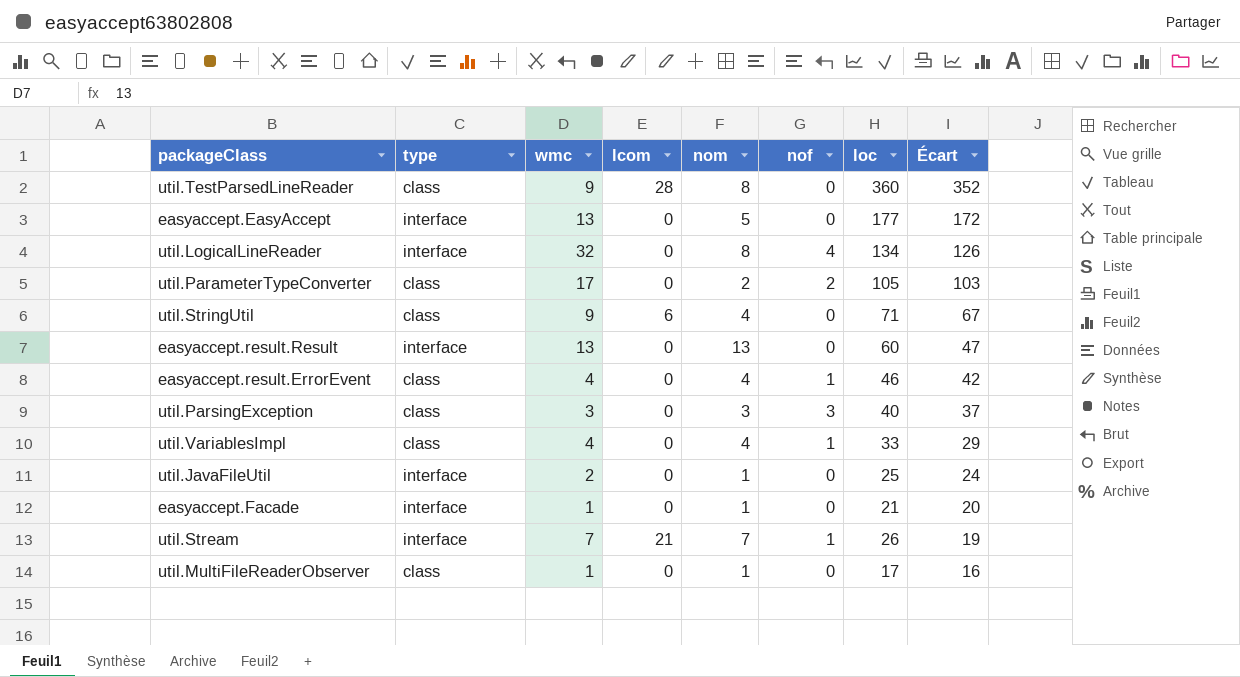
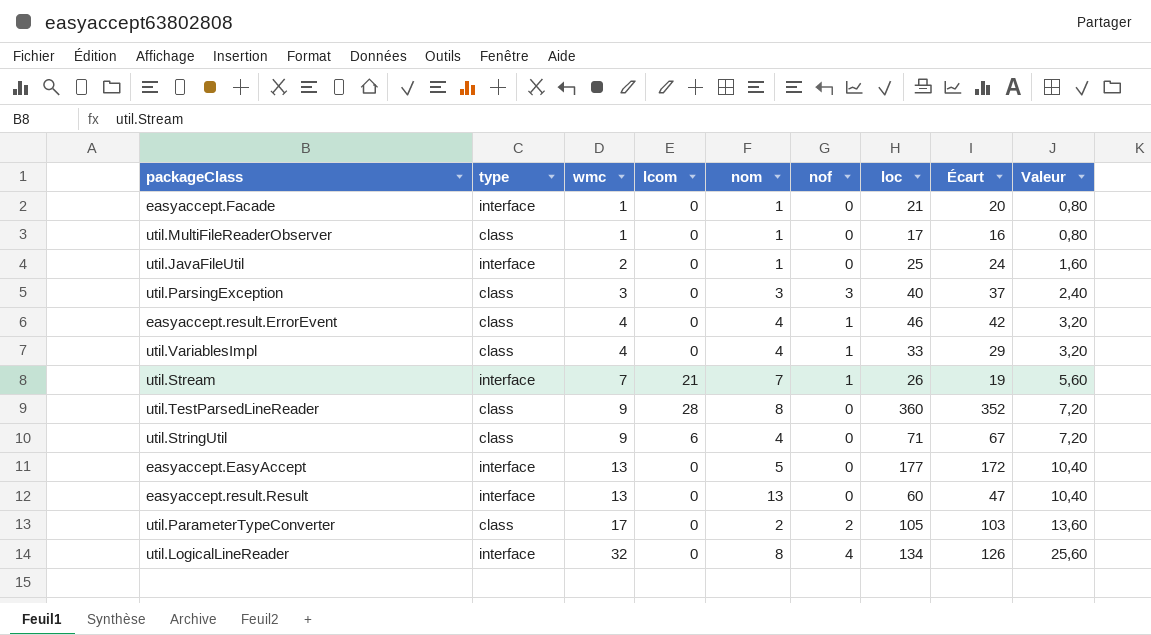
row order: Écart descending -> wmc ascending
column Valeur | formula: none -> [wmc] * 0,8

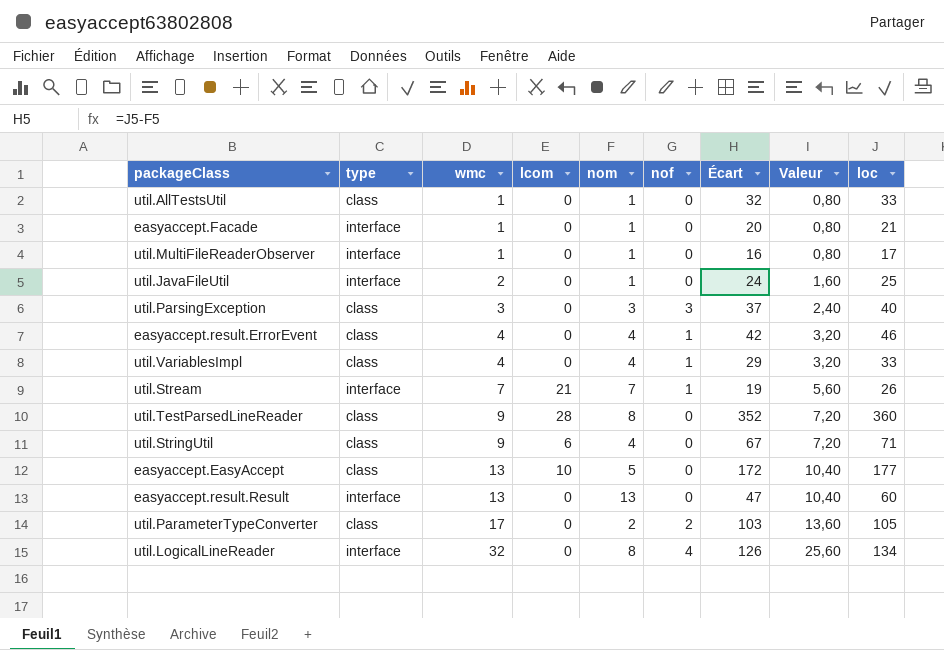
column loc | position: 7 -> 9
row util.AllTestsUtil: none -> class | 1 | 0 | 1 | 0 | 32 | 0,80 | 33
util.MultiFileReaderObserver | type: class -> interface
easyaccept.EasyAccept | type: interface -> class
easyaccept.EasyAccept | lcom: 0 -> 10

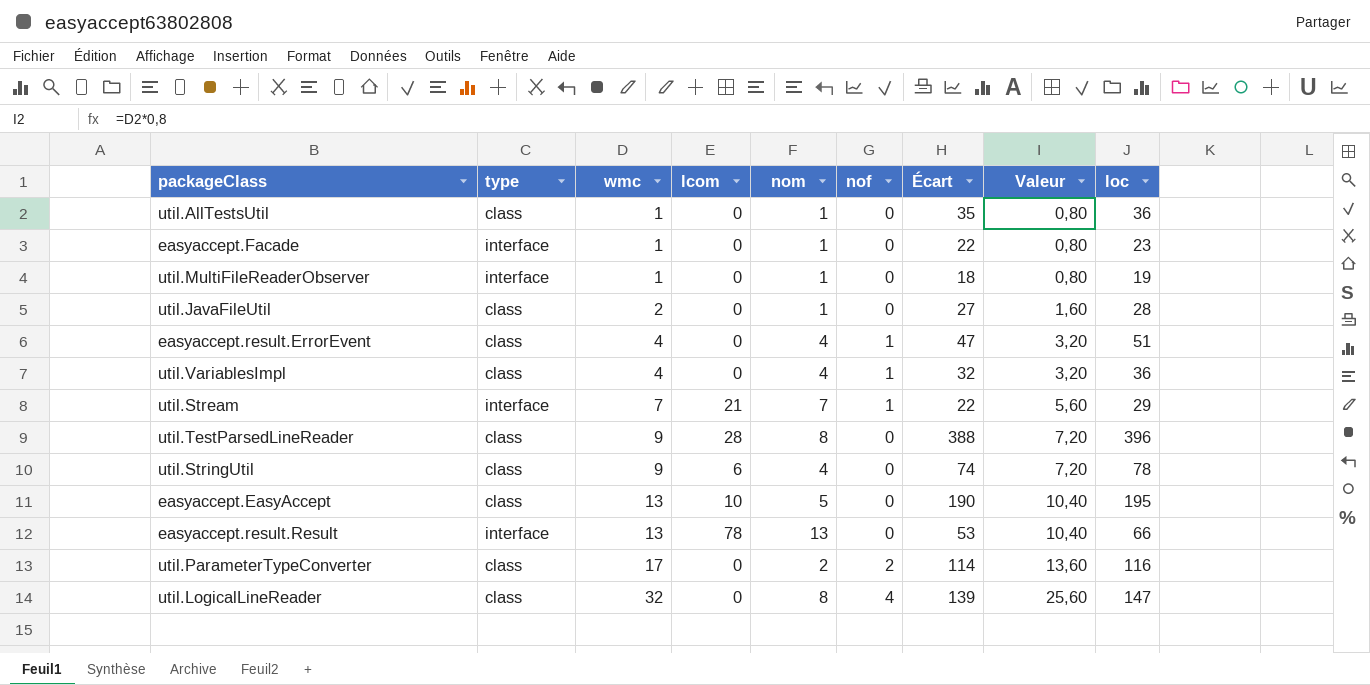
row util.ParsingException: class | 3 | 0 | 3 | 3 | 37 | 2,40 | 40 -> none
util.AllTestsUtil | Écart: 32 -> 35
util.AllTestsUtil | loc: 33 -> 36
easyaccept.Facade | Écart: 20 -> 22
easyaccept.Facade | loc: 21 -> 23
util.MultiFileReaderObserver | Écart: 16 -> 18
util.MultiFileReaderObserver | loc: 17 -> 19
util.JavaFileUtil | type: interface -> class
util.JavaFileUtil | Écart: 24 -> 27
util.JavaFileUtil | loc: 25 -> 28
easyaccept.result.ErrorEvent | Écart: 42 -> 47
easyaccept.result.ErrorEvent | loc: 46 -> 51
util.VariablesImpl | Écart: 29 -> 32
util.VariablesImpl | loc: 33 -> 36
util.Stream | Écart: 19 -> 22
util.Stream | loc: 26 -> 29
util.TestParsedLineReader | Écart: 352 -> 388
util.TestParsedLineReader | loc: 360 -> 396
util.StringUtil | Écart: 67 -> 74
util.StringUtil | loc: 71 -> 78
easyaccept.EasyAccept | Écart: 172 -> 190
easyaccept.EasyAccept | loc: 177 -> 195
easyaccept.result.Result | lcom: 0 -> 78
easyaccept.result.Result | Écart: 47 -> 53
easyaccept.result.Result | loc: 60 -> 66
util.ParameterTypeConverter | Écart: 103 -> 114
util.ParameterTypeConverter | loc: 105 -> 116
util.LogicalLineReader | type: interface -> class
util.LogicalLineReader | Écart: 126 -> 139
util.LogicalLineReader | loc: 134 -> 147

